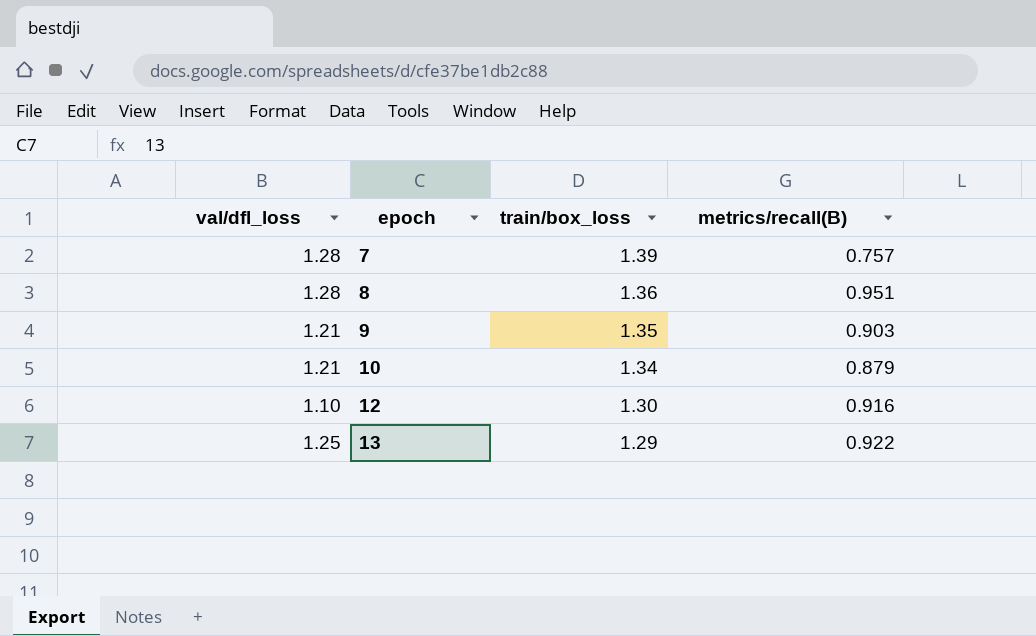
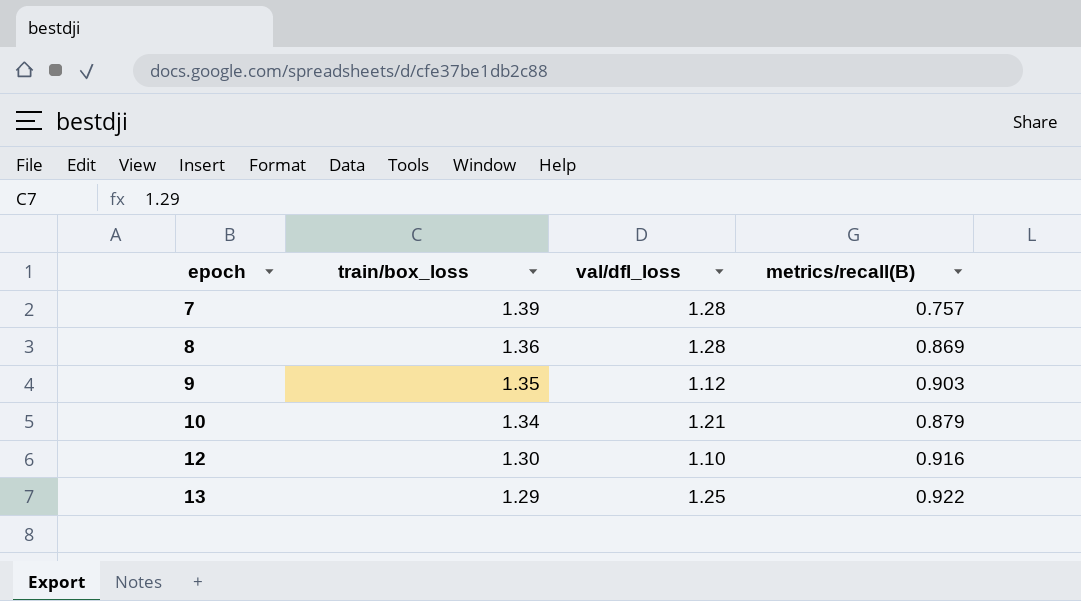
column val/dfl_loss | position: 1 -> 3
8 | metrics/recall(B): 0.951 -> 0.869
9 | val/dfl_loss: 1.21 -> 1.12

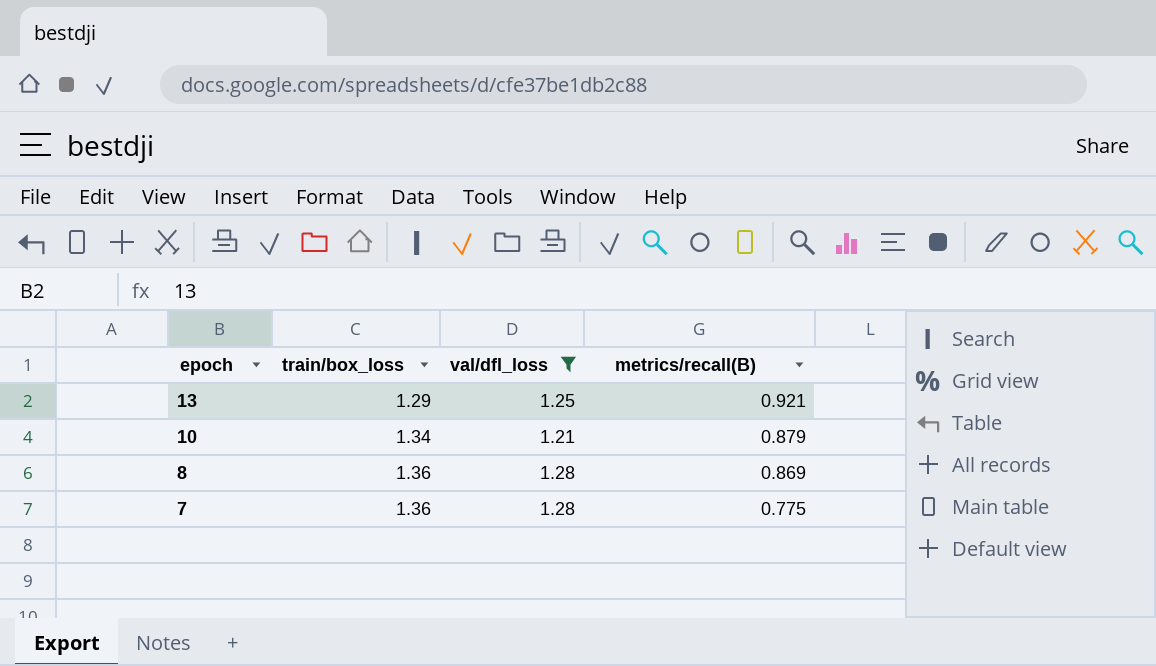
filter: none -> val/dfl_loss >= 1.21
row order: epoch ascending -> epoch descending
13 | metrics/recall(B): 0.922 -> 0.921
7 | train/box_loss: 1.39 -> 1.36
7 | metrics/recall(B): 0.757 -> 0.775

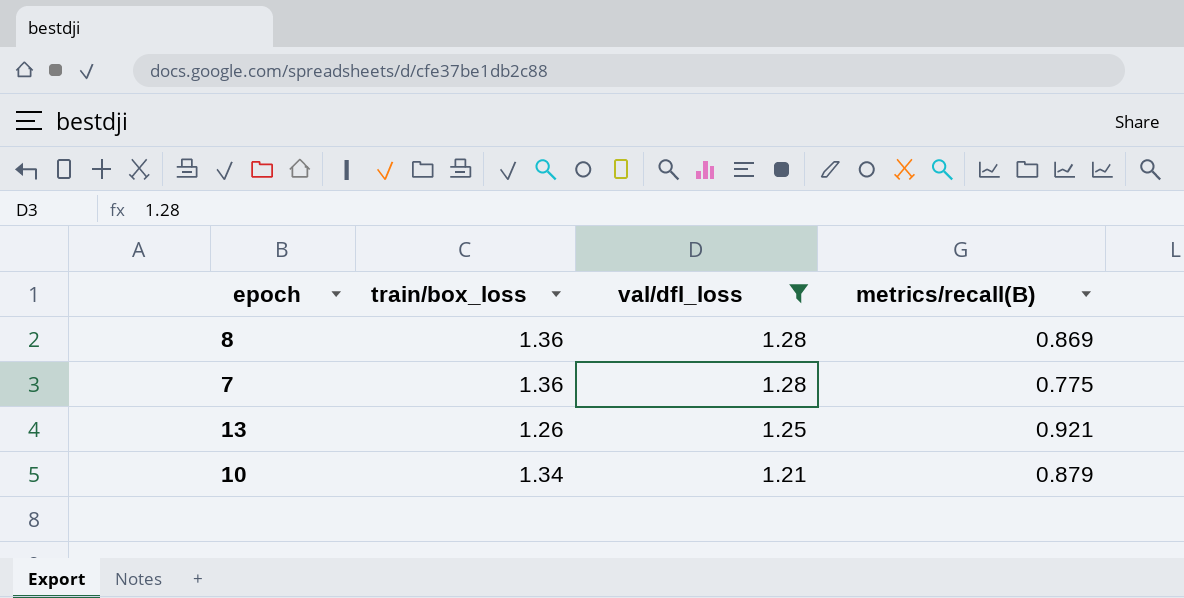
row order: epoch descending -> val/dfl_loss descending
13 | train/box_loss: 1.29 -> 1.26

